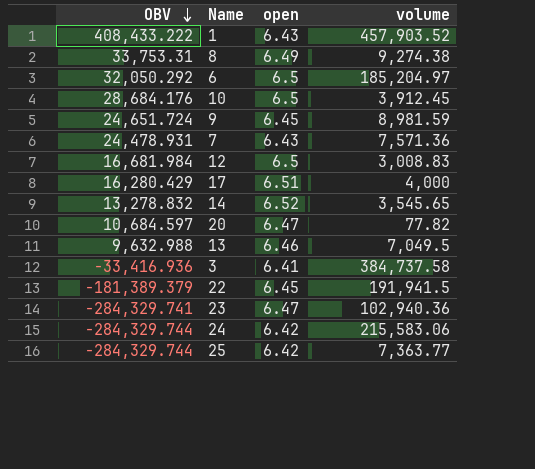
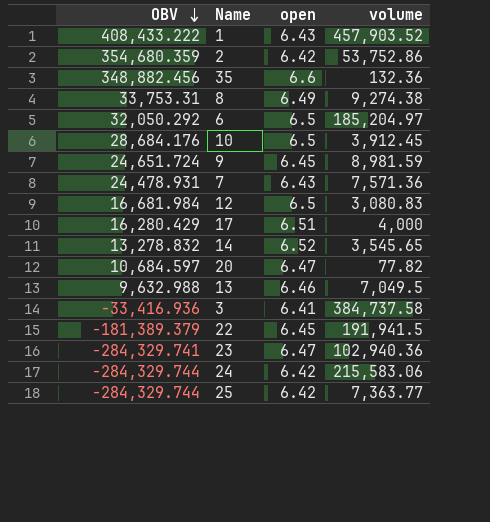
row 2: none -> 354,680.359 | 6.42 | 53,752.86
row 35: none -> 348,882.456 | 6.6 | 132.36
12 | volume: 3,008.83 -> 3,080.83

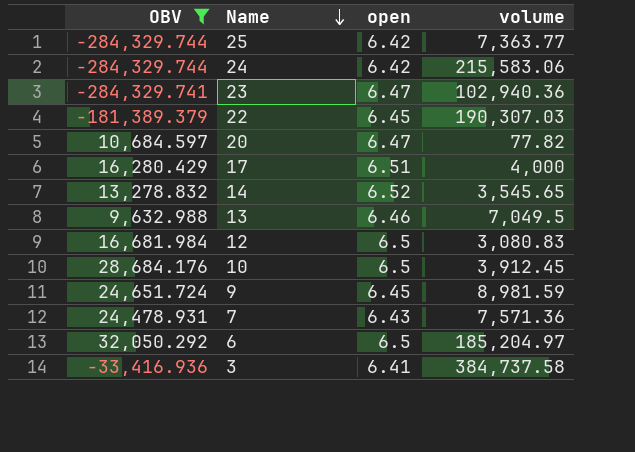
filter: none -> OBV <= 32,050.292
row order: OBV descending -> Name descending
22 | volume: 191,941.5 -> 190,307.03

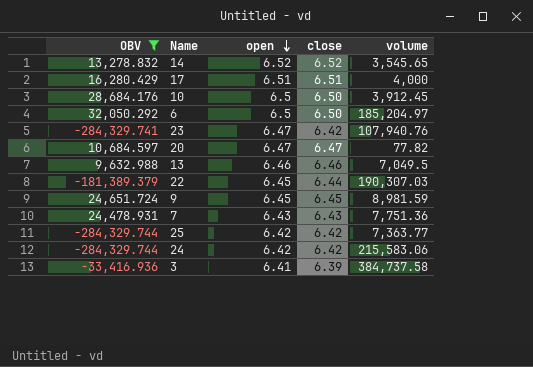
row order: Name descending -> open descending
column close | position: none -> 4
row 12: 16,681.984 | 6.5 | 3,080.83 -> none
23 | volume: 102,940.36 -> 107,940.76
7 | volume: 7,571.36 -> 7,751.36

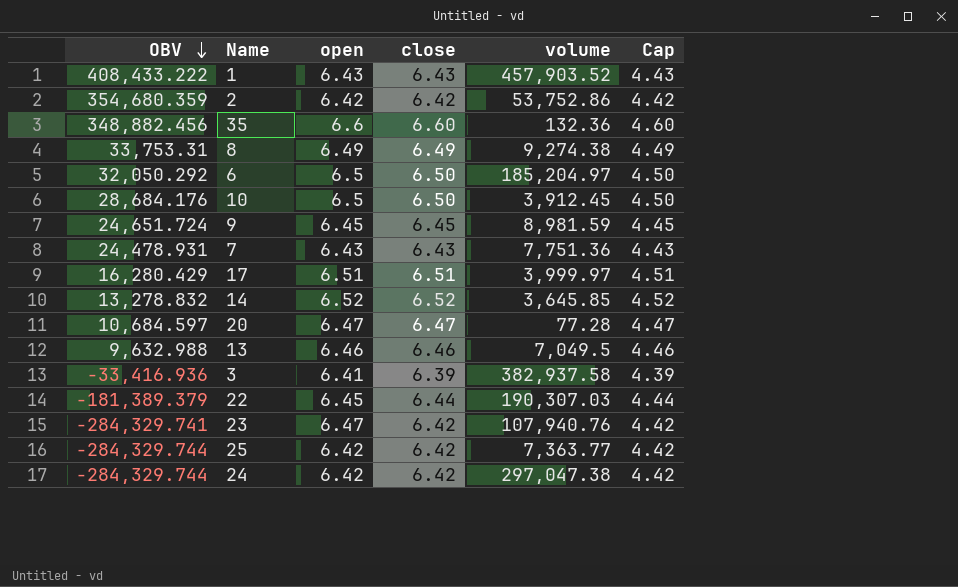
filter: OBV <= 32,050.292 -> none
row order: open descending -> OBV descending
column Cap | formula: none -> [close] - 2
17 | volume: 4,000 -> 3,999.97
14 | volume: 3,545.65 -> 3,645.85
20 | volume: 77.82 -> 77.28
3 | volume: 384,737.58 -> 382,937.58
24 | volume: 215,583.06 -> 297,047.38

